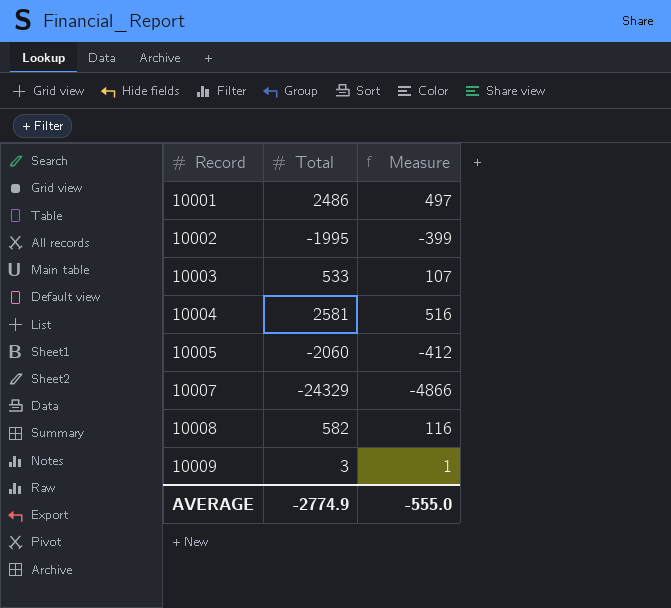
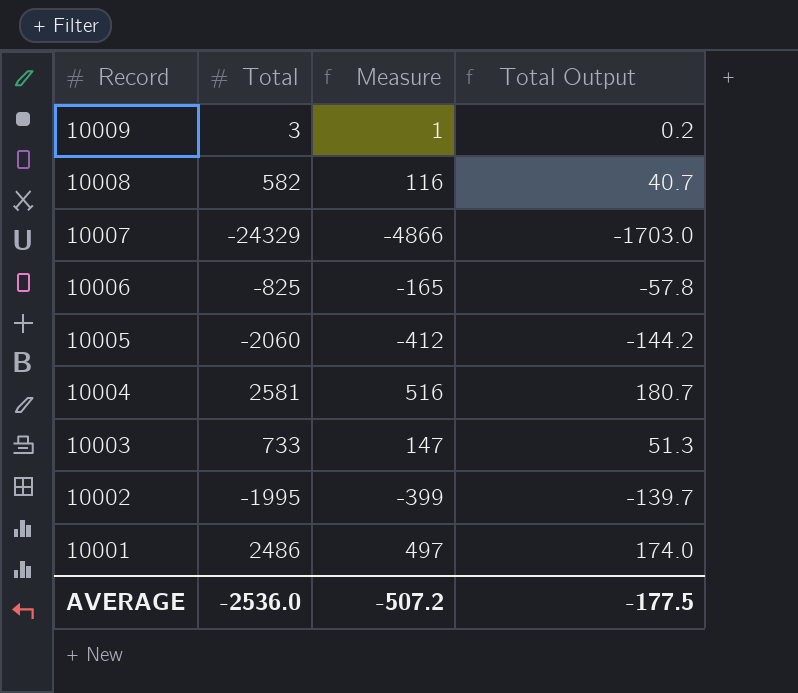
row order: Record ascending -> Record descending
column Total Output | formula: none -> [Total] * 0.07
row 10006: none -> -825 | -165 | -57.8
10003 | Total: 533 -> 733
10003 | Measure: 107 -> 147
AVERAGE | Total: -2774.9 -> -2536.0
AVERAGE | Measure: -555.0 -> -507.2

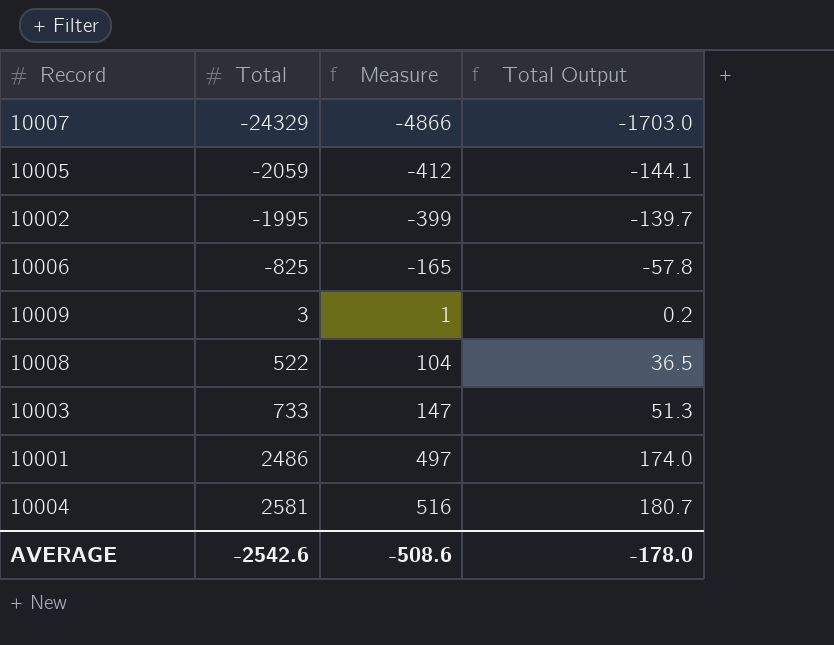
row order: Record descending -> Total ascending
10005 | Total: -2060 -> -2059
10005 | Total Output: -144.2 -> -144.1
10008 | Total: 582 -> 522
10008 | Measure: 116 -> 104
10008 | Total Output: 40.7 -> 36.5
AVERAGE | Total: -2536.0 -> -2542.6
AVERAGE | Measure: -507.2 -> -508.6
AVERAGE | Total Output: -177.5 -> -178.0

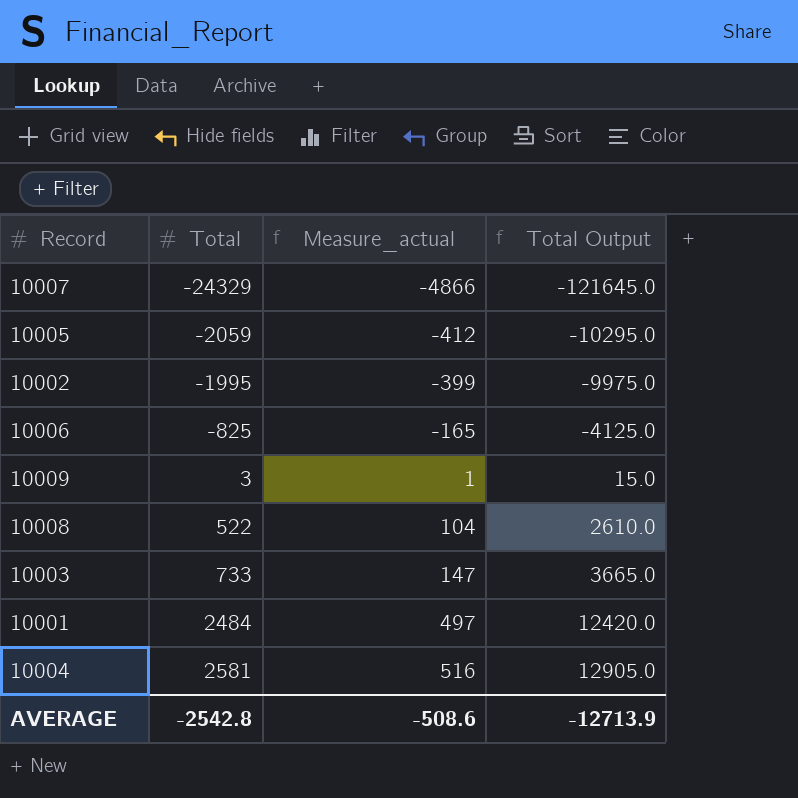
column name: Measure -> Measure_actual
column Total Output | formula: [Total] * 0.07 -> [Total] * 5
10001 | Total: 2486 -> 2484
AVERAGE | Total: -2542.6 -> -2542.8
AVERAGE | Total Output: -178.0 -> -12713.9

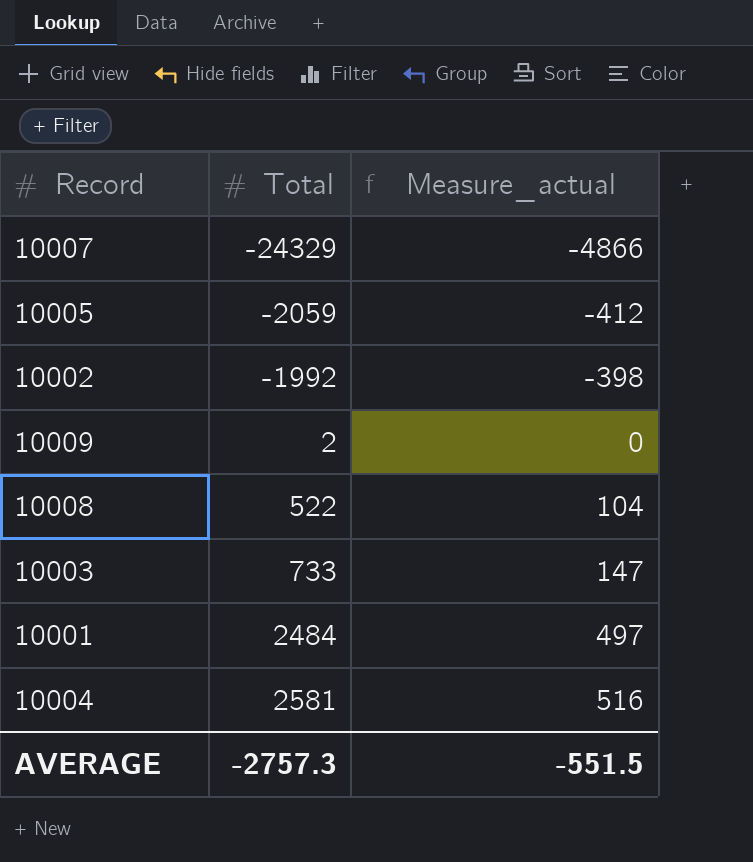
column Total Output | formula: [Total] * 5 -> none
row 10006: -825 | -165 | -4125.0 -> none
10002 | Total: -1995 -> -1992
10002 | Measure_actual: -399 -> -398
10009 | Total: 3 -> 2
10009 | Measure_actual: 1 -> 0
AVERAGE | Total: -2542.8 -> -2757.3
AVERAGE | Measure_actual: -508.6 -> -551.5

